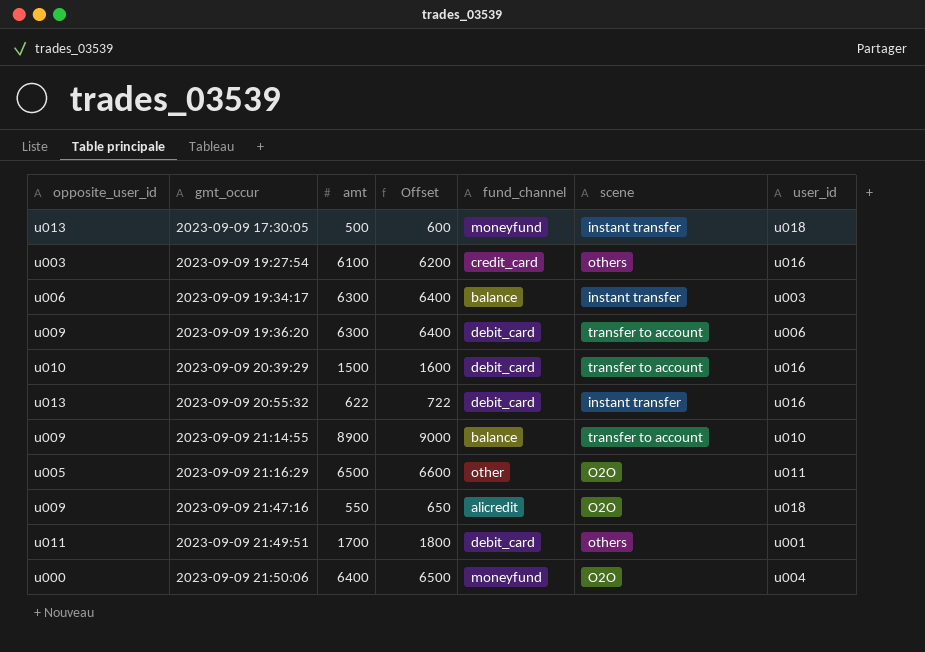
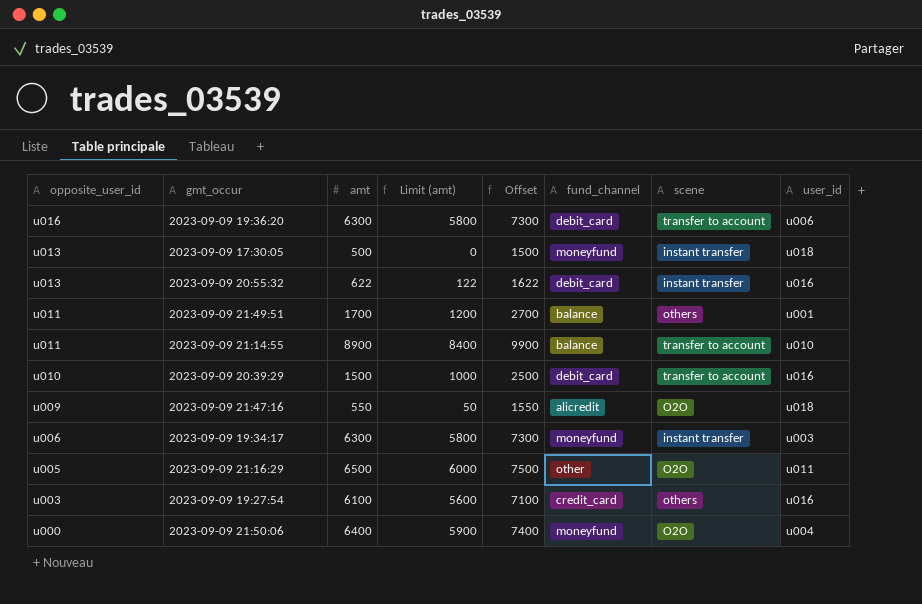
row order: gmt_occur ascending -> opposite_user_id descending
column Limit (amt) | formula: none -> [amt] - 500
column Offset | formula: [amt] + 100 -> [amt] + 1000
2023-09-09 19:36:20 | opposite_user_id: u009 -> u016
2023-09-09 21:49:51 | fund_channel: debit_card -> balance
2023-09-09 21:14:55 | opposite_user_id: u009 -> u011
2023-09-09 19:34:17 | fund_channel: balance -> moneyfund

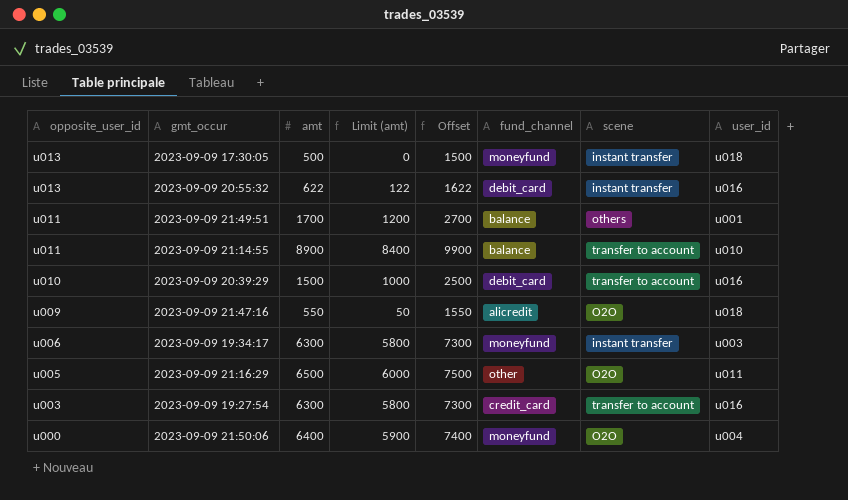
row 2023-09-09 19:36:20: u016 | 6300 | 5800 | 7300 | debit_card | transfer to account | u006 -> none
2023-09-09 19:27:54 | amt: 6100 -> 6300
2023-09-09 19:27:54 | Limit (amt): 5600 -> 5800
2023-09-09 19:27:54 | Offset: 7100 -> 7300
2023-09-09 19:27:54 | scene: others -> transfer to account

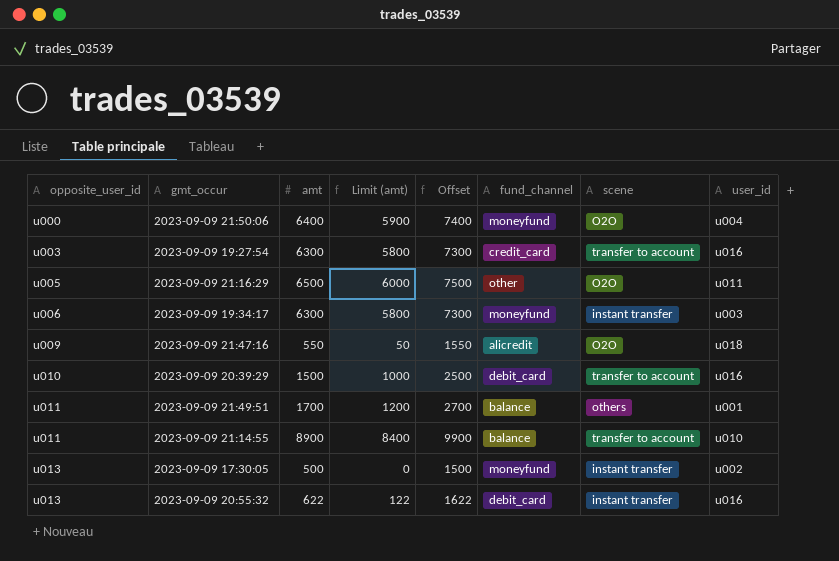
row order: opposite_user_id descending -> opposite_user_id ascending
2023-09-09 17:30:05 | user_id: u018 -> u002

